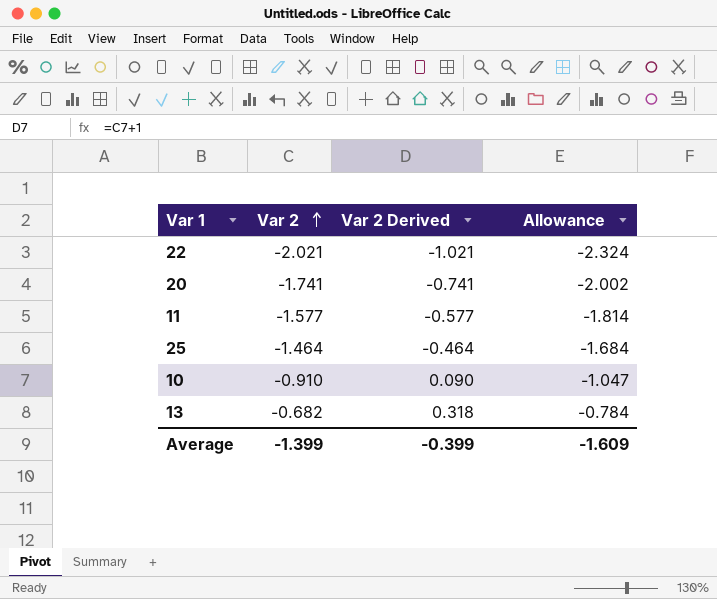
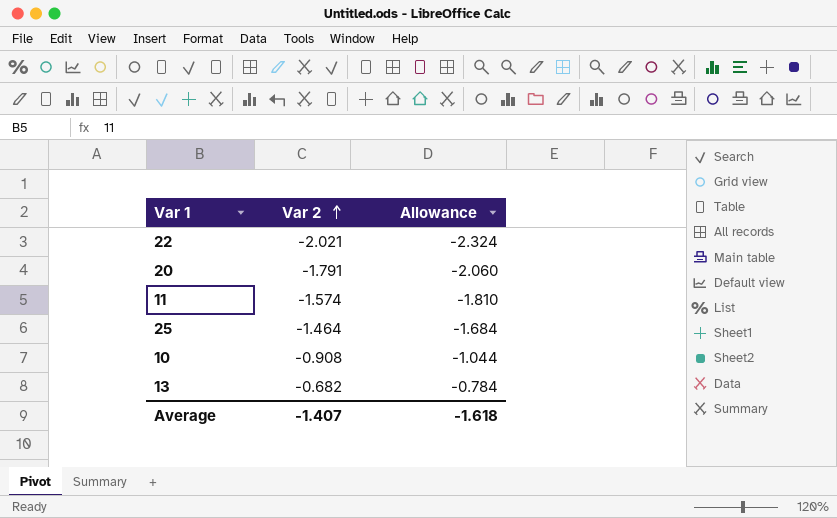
column Var 2 Derived | formula: [Var 2] + 1 -> none
20 | Var 2: -1.741 -> -1.791
20 | Allowance: -2.002 -> -2.060
11 | Var 2: -1.577 -> -1.574
11 | Allowance: -1.814 -> -1.810
10 | Var 2: -0.910 -> -0.908
10 | Allowance: -1.047 -> -1.044
Average | Var 2: -1.399 -> -1.407
Average | Allowance: -1.609 -> -1.618

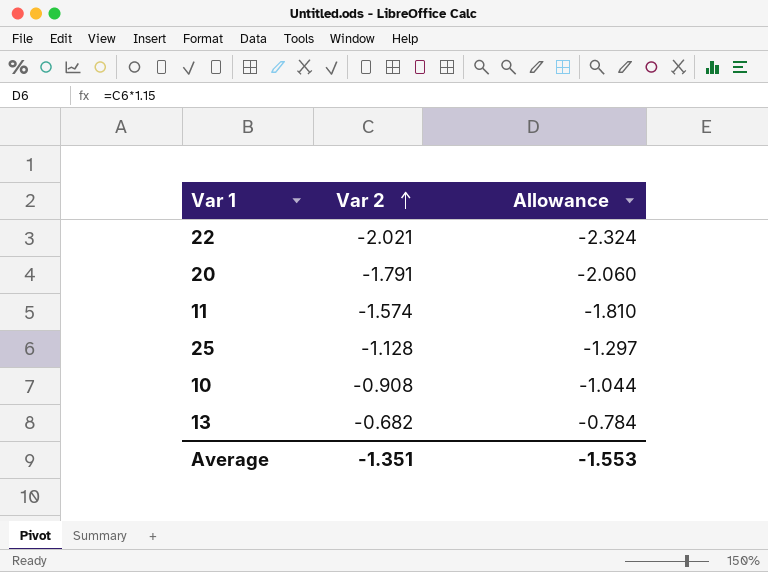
25 | Var 2: -1.464 -> -1.128
25 | Allowance: -1.684 -> -1.297
Average | Var 2: -1.407 -> -1.351
Average | Allowance: -1.618 -> -1.553

